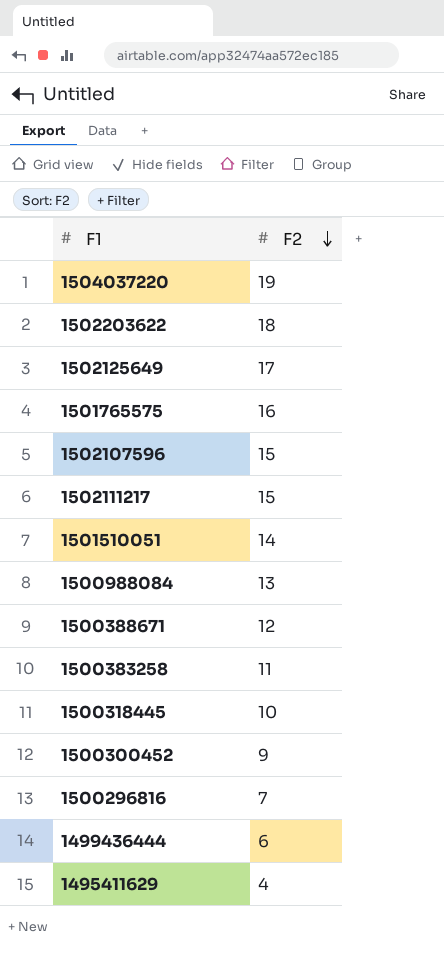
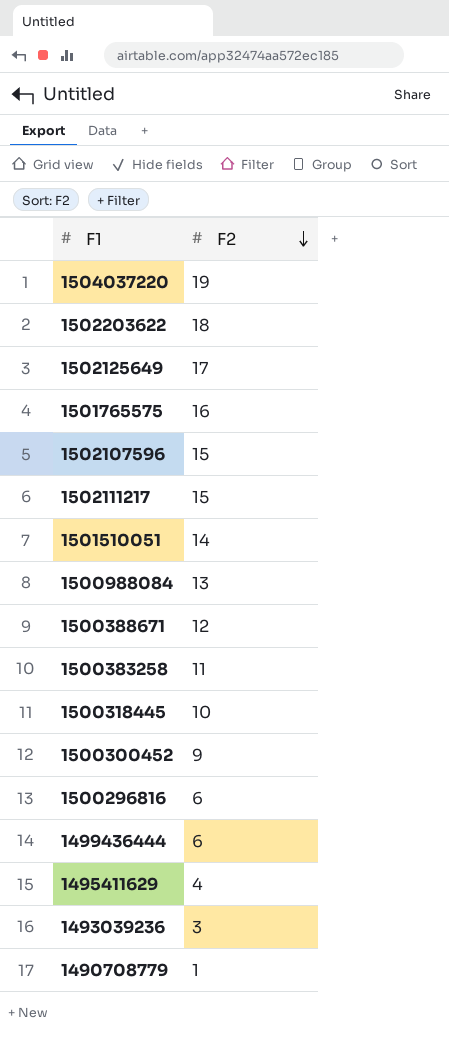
1500296816 | F2: 7 -> 6
row 1493039236: none -> 3
row 1490708779: none -> 1

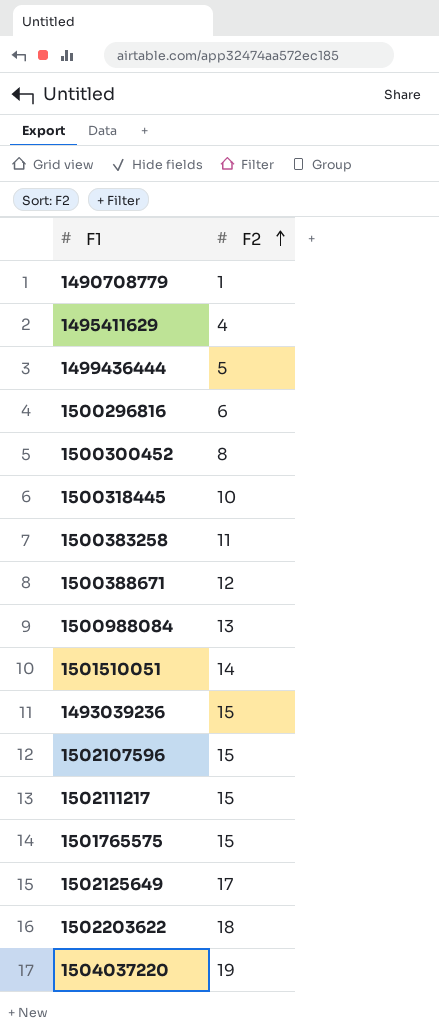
row order: F2 descending -> F2 ascending
1499436444 | F2: 6 -> 5
1500300452 | F2: 9 -> 8
1493039236 | F2: 3 -> 15
1501765575 | F2: 16 -> 15

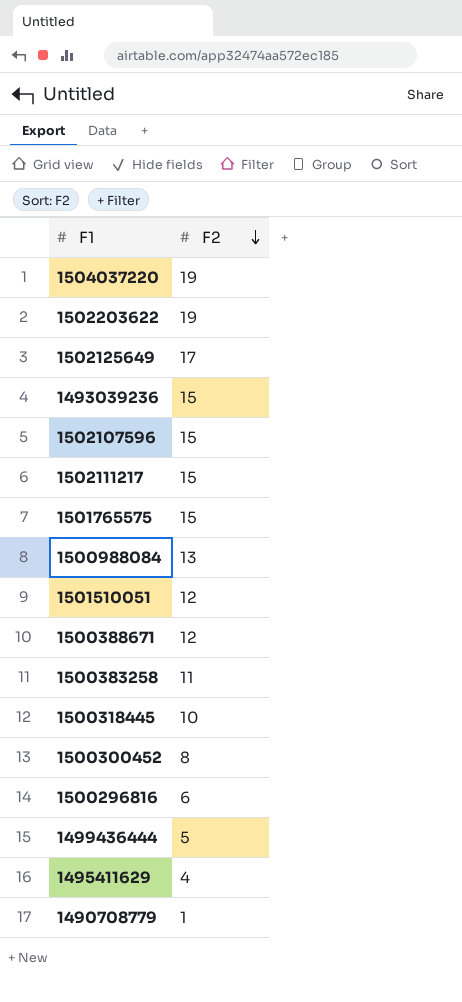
row order: F2 ascending -> F2 descending
1502203622 | F2: 18 -> 19
1501510051 | F2: 14 -> 12

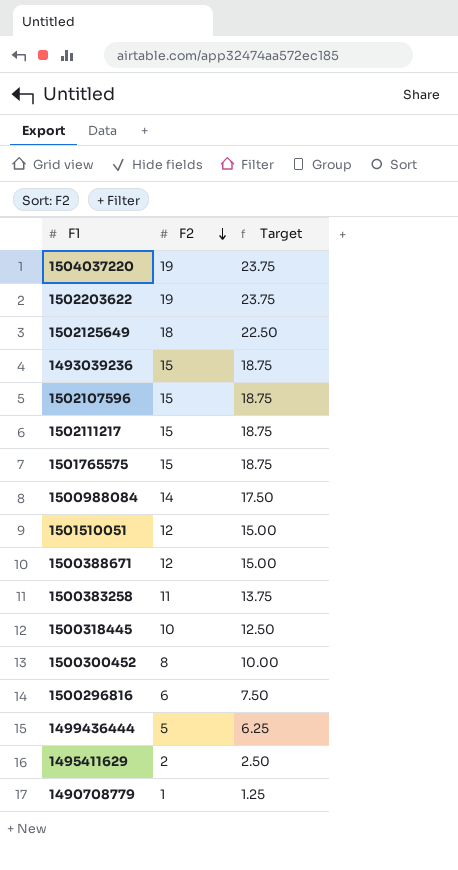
column Target | formula: none -> [F2] * 1.25
1502125649 | F2: 17 -> 18
1500988084 | F2: 13 -> 14
1495411629 | F2: 4 -> 2

